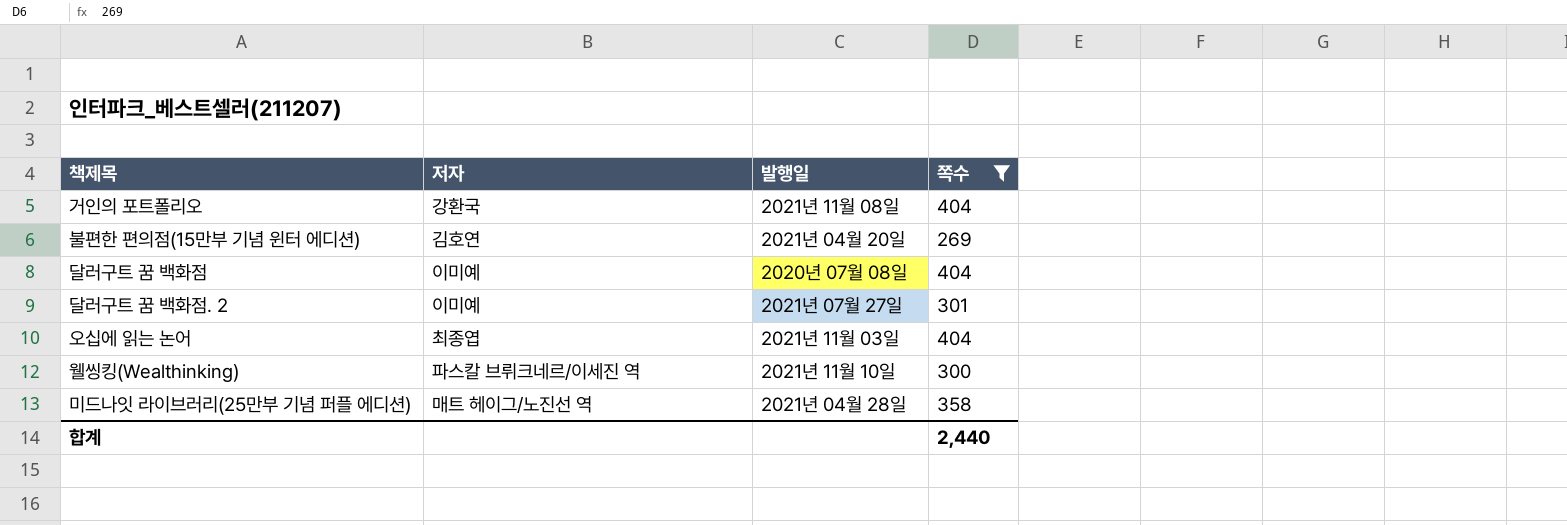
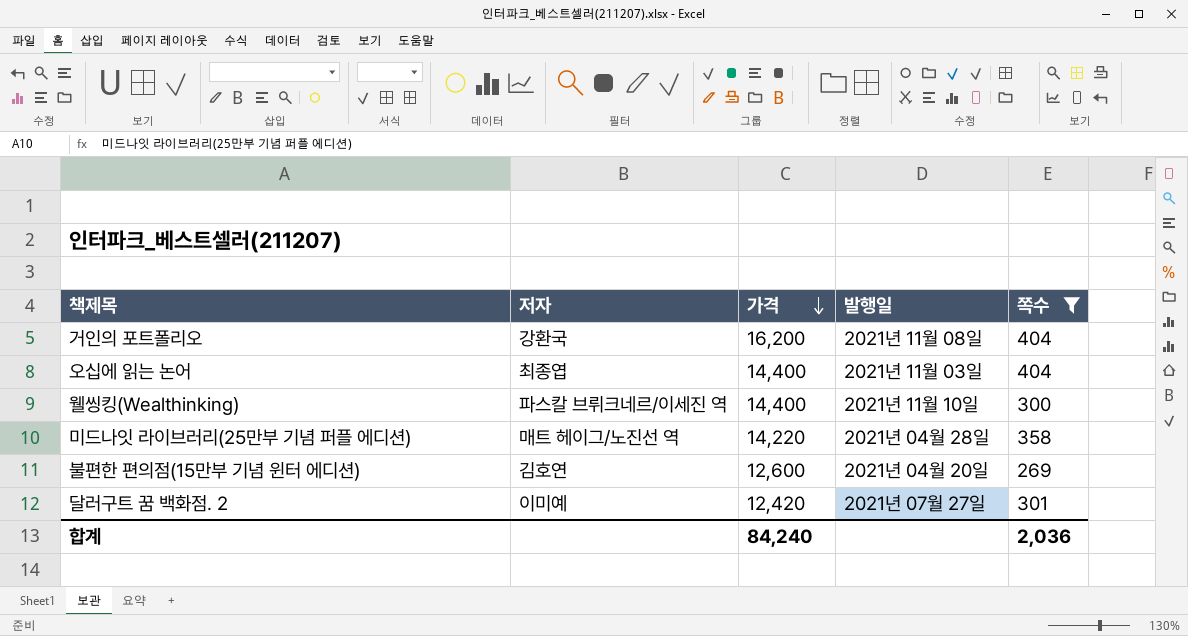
row order: none -> 가격 descending
column 가격 | position: none -> 3
row 달러구트 꿈 백화점: 이미예 | 2020년 07월 08일 | 404 -> none
합계 | 쪽수: 2,440 -> 2,036

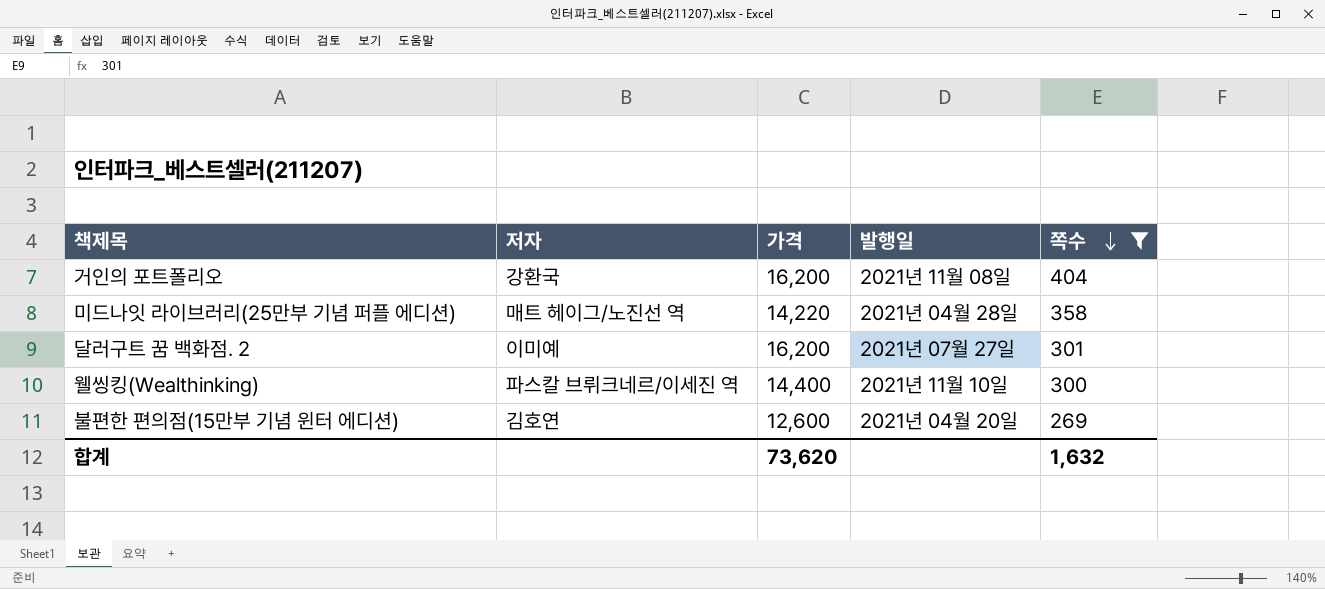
row order: 가격 descending -> 쪽수 descending
row 오십에 읽는 논어: 최종엽 | 14,400 | 2021년 11월 03일 | 404 -> none
달러구트 꿈 백화점. 2 | 가격: 12,420 -> 16,200
합계 | 가격: 84,240 -> 73,620
합계 | 쪽수: 2,036 -> 1,632

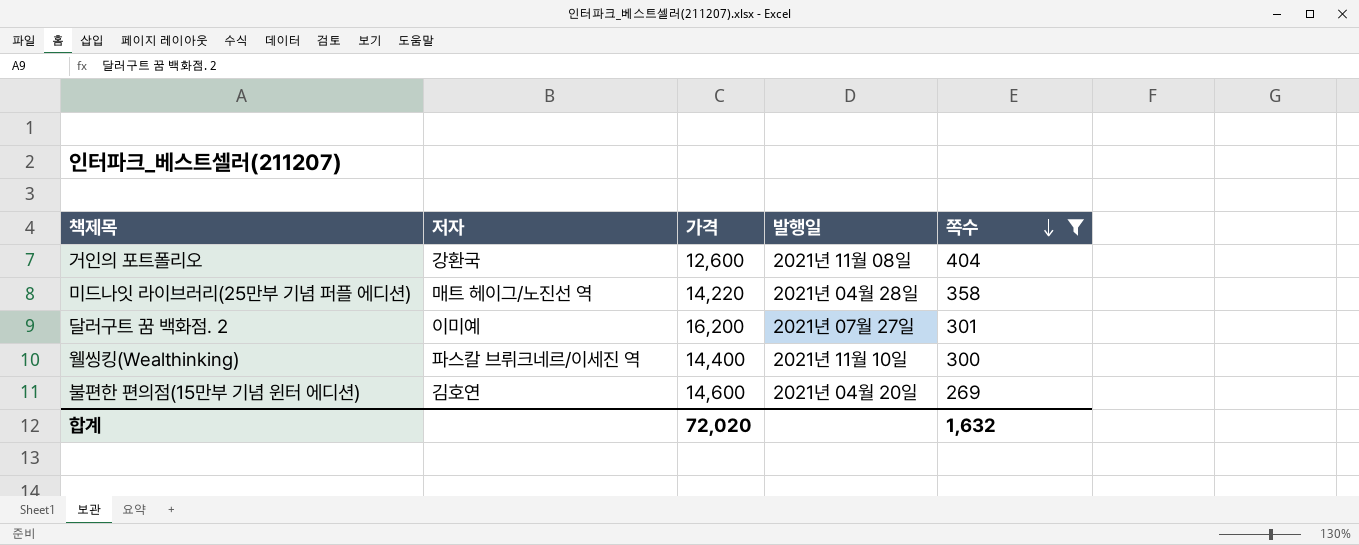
거인의 포트폴리오 | 가격: 16,200 -> 12,600
불편한 편의점(15만부 기념 윈터 에디션) | 가격: 12,600 -> 14,600
합계 | 가격: 73,620 -> 72,020

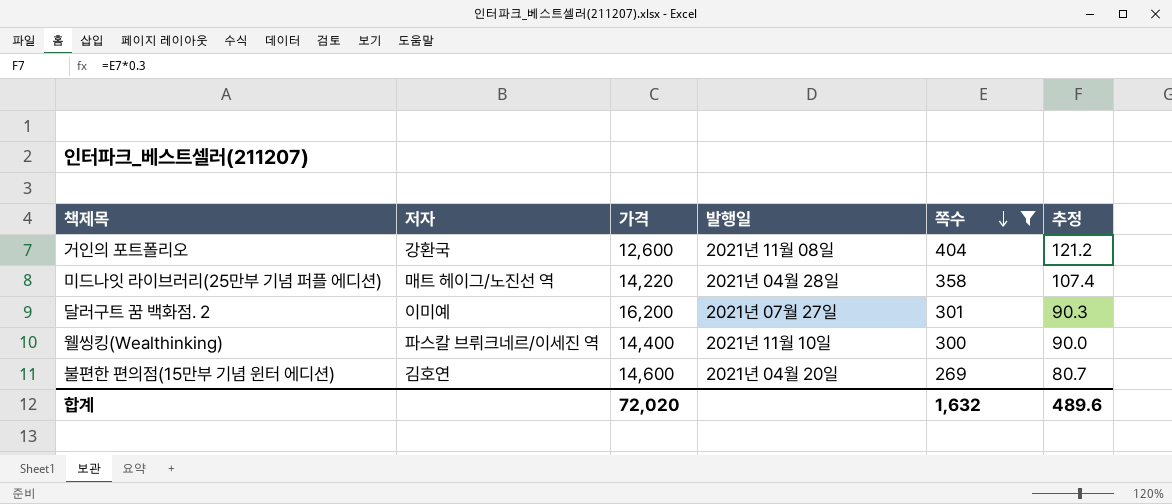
column 추정 | formula: none -> [쪽수] * 0.3

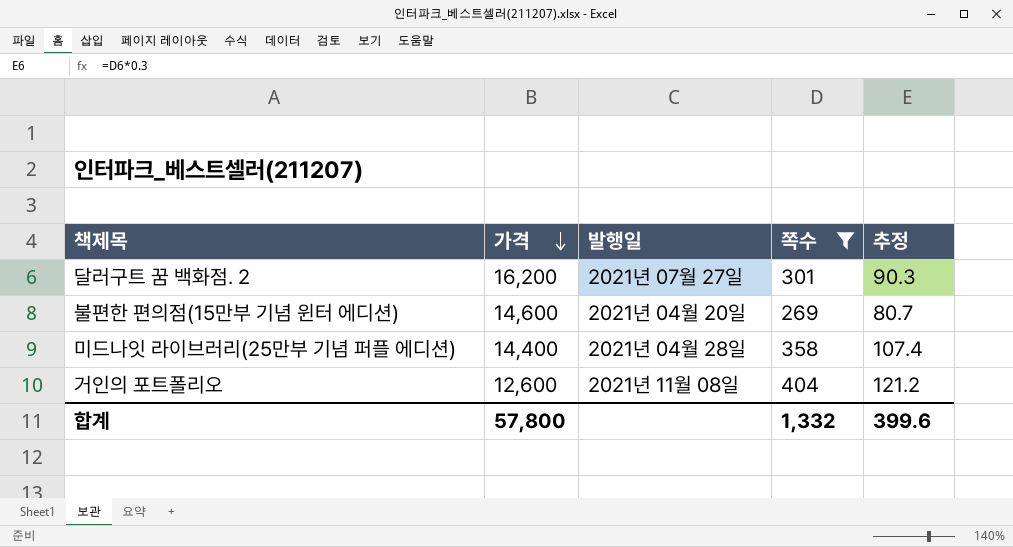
row order: 쪽수 descending -> 가격 descending
column 저자 | position: 2 -> none
row 웰씽킹(Wealthinking): 파스칼 브뤼크네르/이세진 역 | 14,400 | 2021년 11월 10일 | 300 | 90.0 -> none
미드나잇 라이브러리(25만부 기념 퍼플 에디션) | 가격: 14,220 -> 14,400
합계 | 가격: 72,020 -> 57,800
합계 | 쪽수: 1,632 -> 1,332
합계 | 추정: 489.6 -> 399.6

